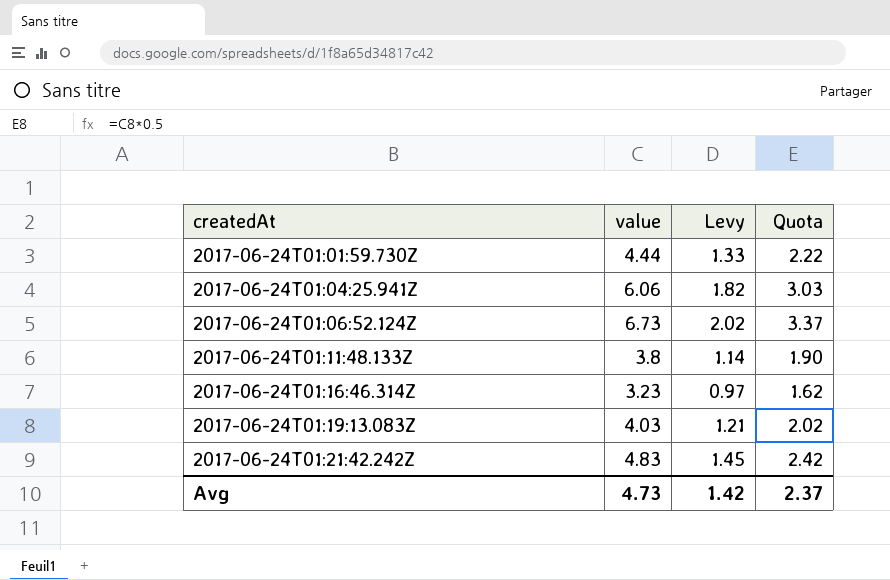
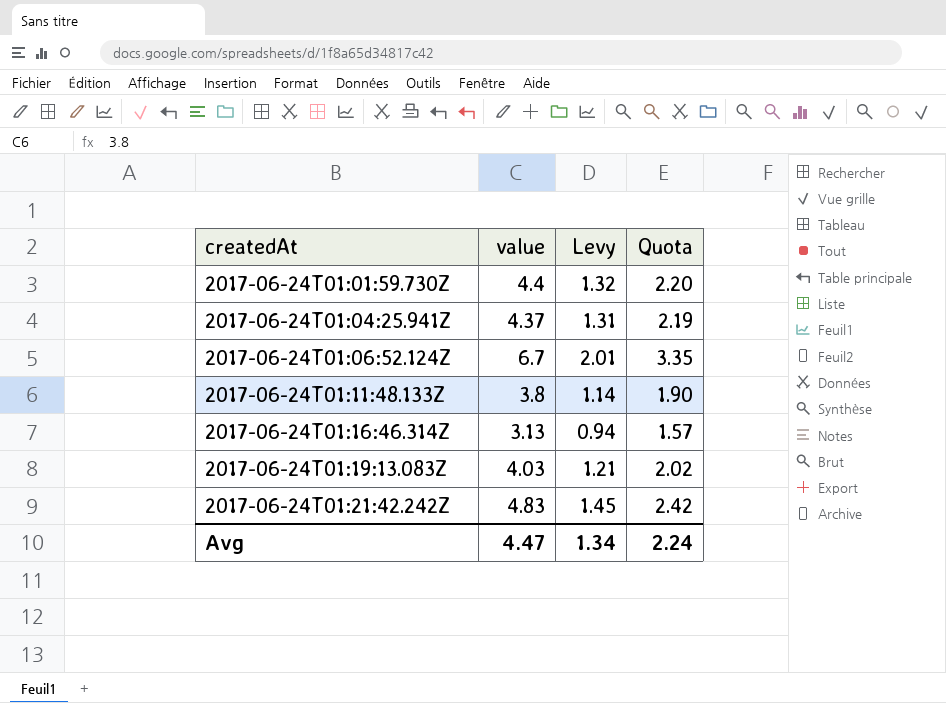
2017-06-24T01:01:59.730Z | value: 4.44 -> 4.4
2017-06-24T01:01:59.730Z | Levy: 1.33 -> 1.32
2017-06-24T01:01:59.730Z | Quota: 2.22 -> 2.20
2017-06-24T01:04:25.941Z | value: 6.06 -> 4.37
2017-06-24T01:04:25.941Z | Levy: 1.82 -> 1.31
2017-06-24T01:04:25.941Z | Quota: 3.03 -> 2.19
2017-06-24T01:06:52.124Z | value: 6.73 -> 6.7
2017-06-24T01:06:52.124Z | Levy: 2.02 -> 2.01
2017-06-24T01:06:52.124Z | Quota: 3.37 -> 3.35
2017-06-24T01:16:46.314Z | value: 3.23 -> 3.13
2017-06-24T01:16:46.314Z | Levy: 0.97 -> 0.94
2017-06-24T01:16:46.314Z | Quota: 1.62 -> 1.57
Avg | value: 4.73 -> 4.47
Avg | Levy: 1.42 -> 1.34
Avg | Quota: 2.37 -> 2.24

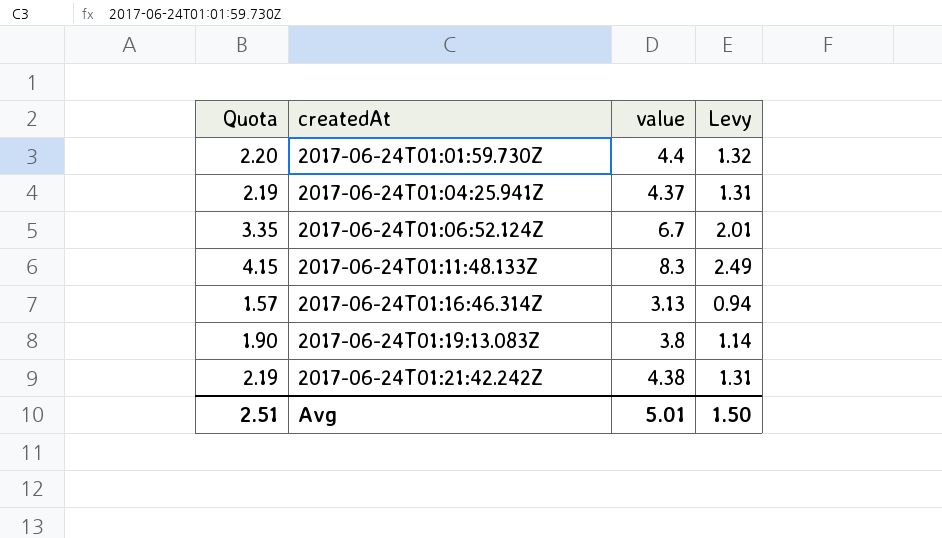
column Quota | position: 4 -> 1
2017-06-24T01:11:48.133Z | Quota: 1.90 -> 4.15
2017-06-24T01:11:48.133Z | value: 3.8 -> 8.3
2017-06-24T01:11:48.133Z | Levy: 1.14 -> 2.49
2017-06-24T01:19:13.083Z | Quota: 2.02 -> 1.90
2017-06-24T01:19:13.083Z | value: 4.03 -> 3.8
2017-06-24T01:19:13.083Z | Levy: 1.21 -> 1.14
2017-06-24T01:21:42.242Z | Quota: 2.42 -> 2.19
2017-06-24T01:21:42.242Z | value: 4.83 -> 4.38
2017-06-24T01:21:42.242Z | Levy: 1.45 -> 1.31
Avg | Quota: 2.24 -> 2.51
Avg | value: 4.47 -> 5.01
Avg | Levy: 1.34 -> 1.50

